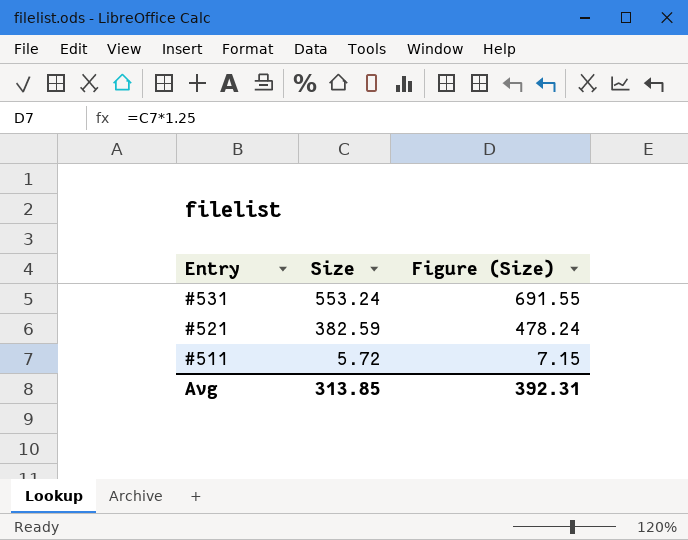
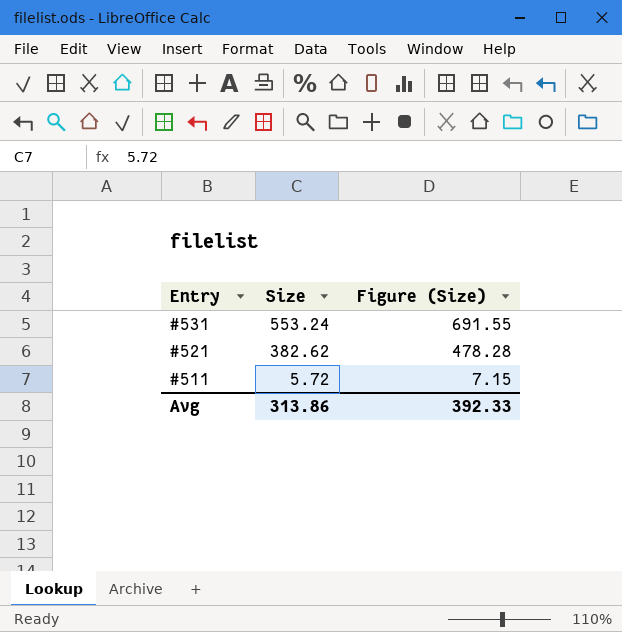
#521 | Size: 382.59 -> 382.62
#521 | Figure (Size): 478.24 -> 478.28
Avg | Size: 313.85 -> 313.86
Avg | Figure (Size): 392.31 -> 392.33

